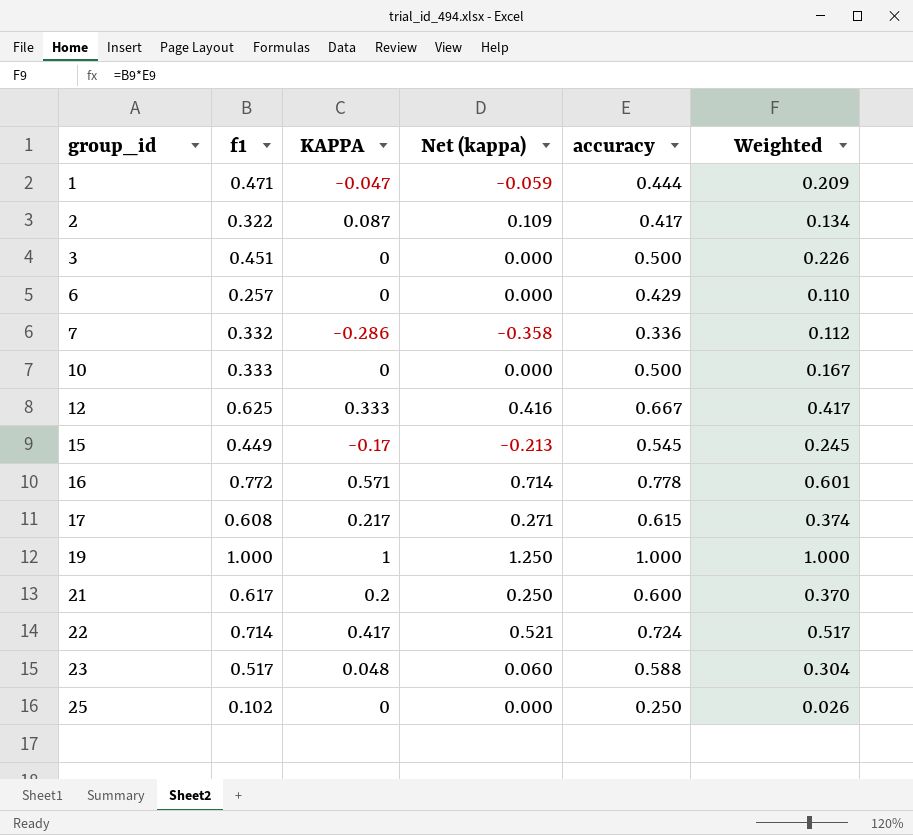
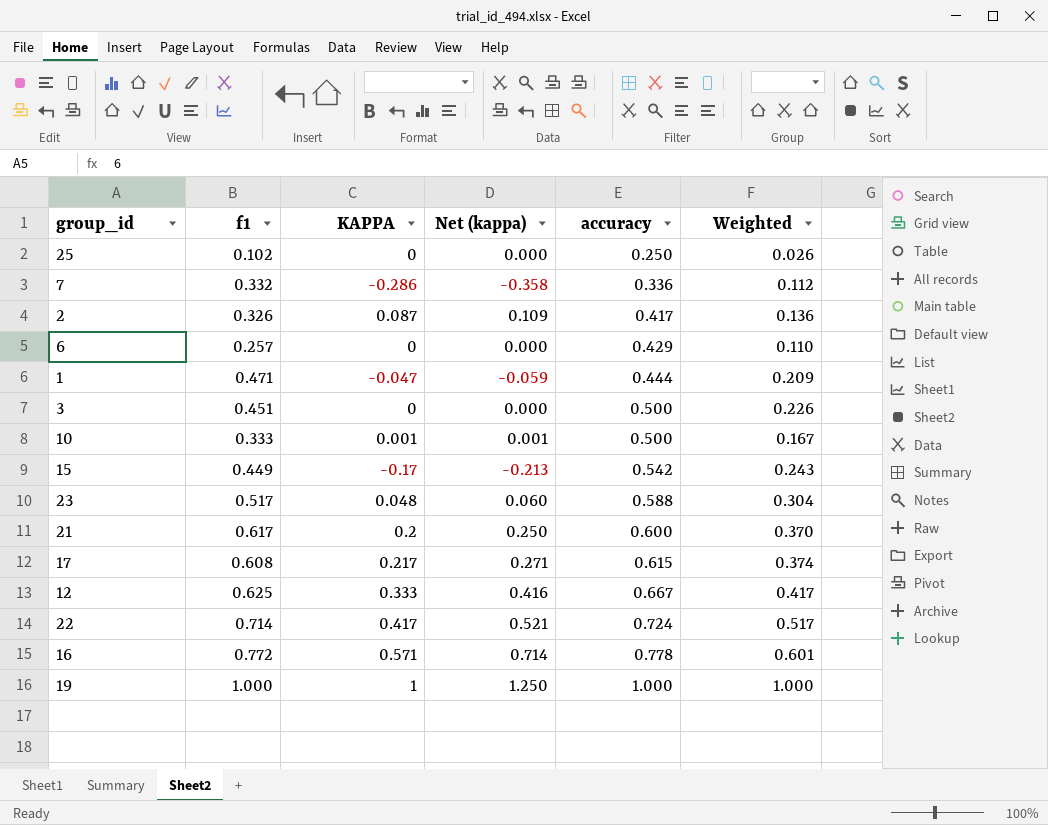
row order: group_id ascending -> accuracy ascending
2 | f1: 0.322 -> 0.326
2 | Weighted: 0.134 -> 0.136
10 | KAPPA: 0 -> 0.001
10 | Net (kappa): 0.000 -> 0.001
15 | accuracy: 0.545 -> 0.542
15 | Weighted: 0.245 -> 0.243

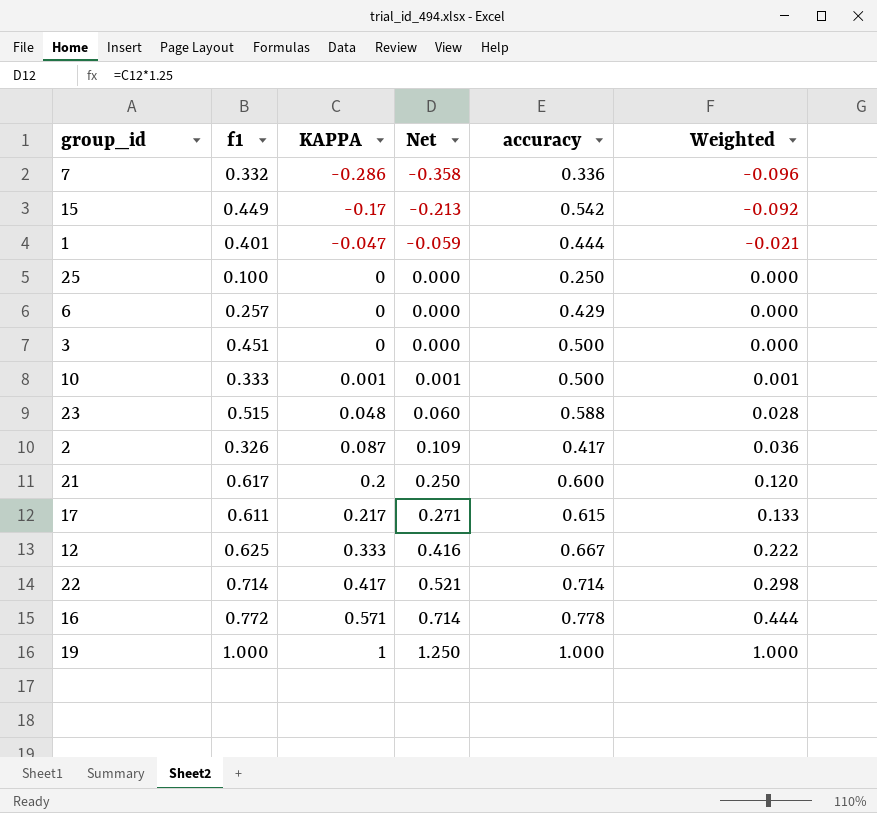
row order: accuracy ascending -> KAPPA ascending
column name: Net (kappa) -> Net
column Weighted | formula: [f1] * [accuracy] -> [KAPPA] * [accuracy]
1 | f1: 0.471 -> 0.401
25 | f1: 0.102 -> 0.100
23 | f1: 0.517 -> 0.515
17 | f1: 0.608 -> 0.611
22 | accuracy: 0.724 -> 0.714

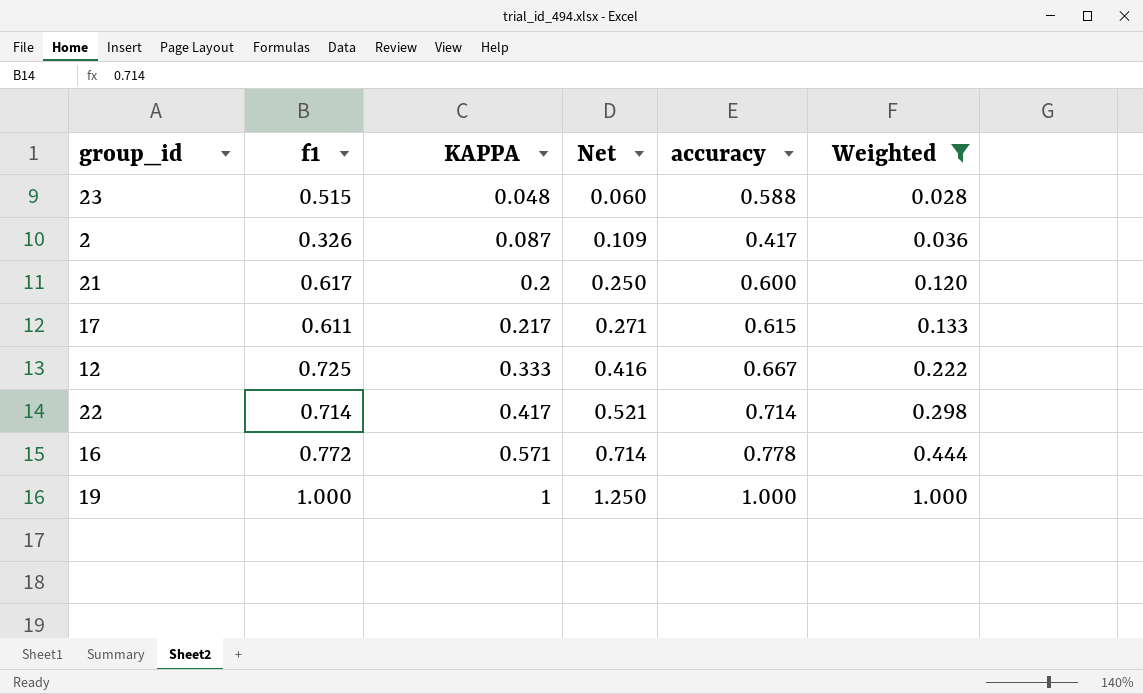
filter: none -> Weighted >= 0.028
12 | f1: 0.625 -> 0.725

